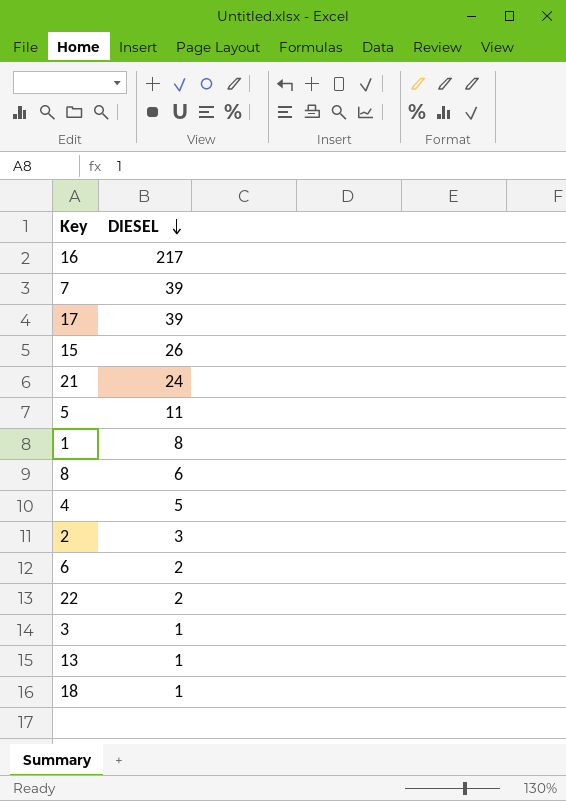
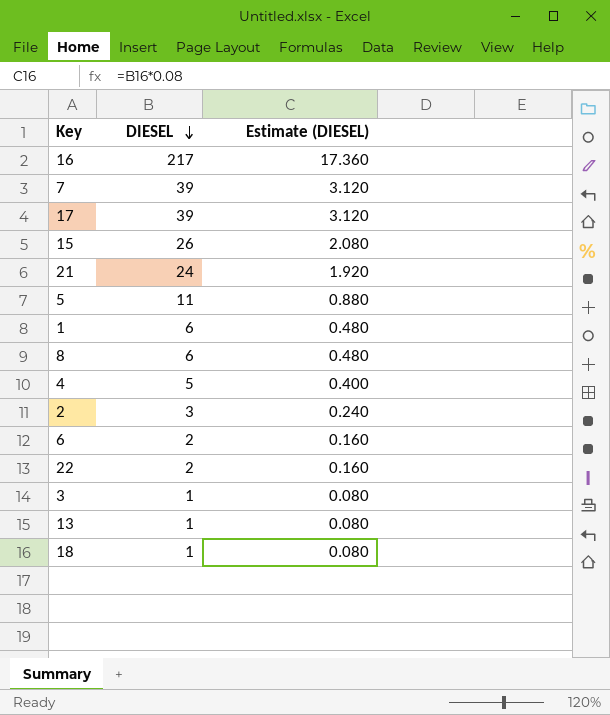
column Estimate (DIESEL) | formula: none -> [DIESEL] * 0.08
1 | DIESEL: 8 -> 6

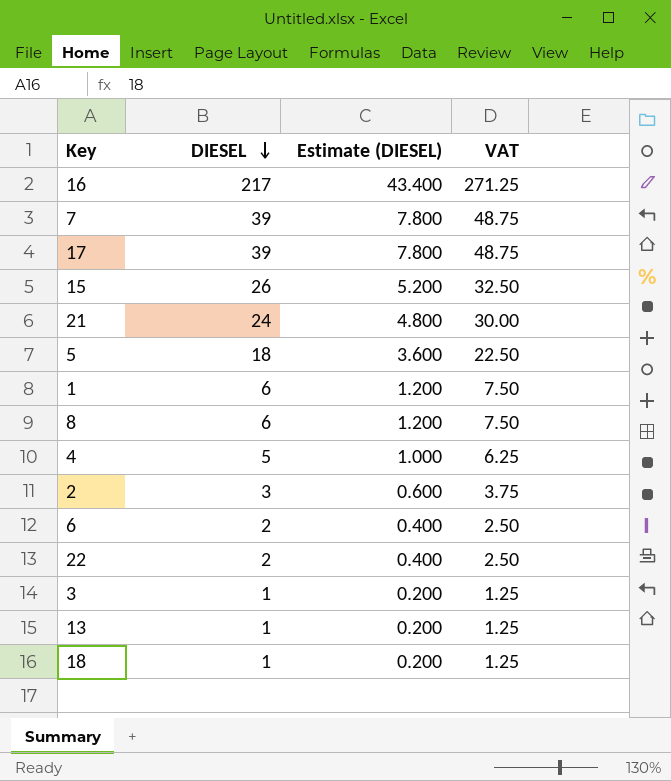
column Estimate (DIESEL) | formula: [DIESEL] * 0.08 -> [DIESEL] * 0.2
column VAT | formula: none -> [DIESEL] * 1.25
5 | DIESEL: 11 -> 18

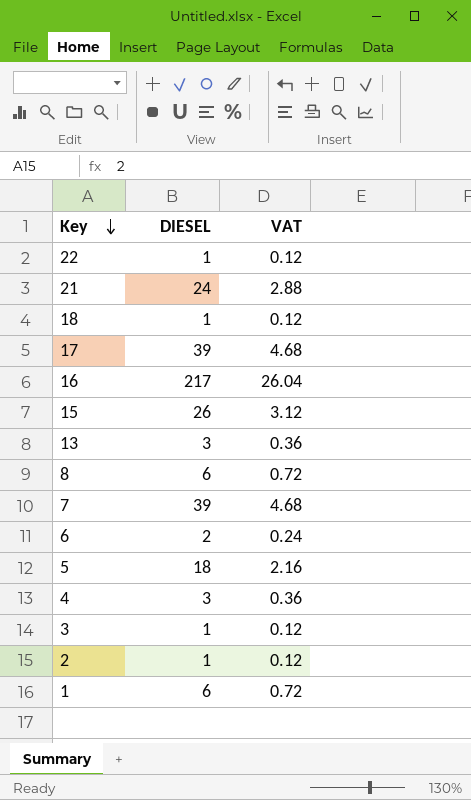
row order: DIESEL descending -> Key descending
column Estimate (DIESEL) | formula: [DIESEL] * 0.2 -> none
column VAT | formula: [DIESEL] * 1.25 -> [DIESEL] * 0.12
22 | DIESEL: 2 -> 1
13 | DIESEL: 1 -> 3
4 | DIESEL: 5 -> 3
2 | DIESEL: 3 -> 1

